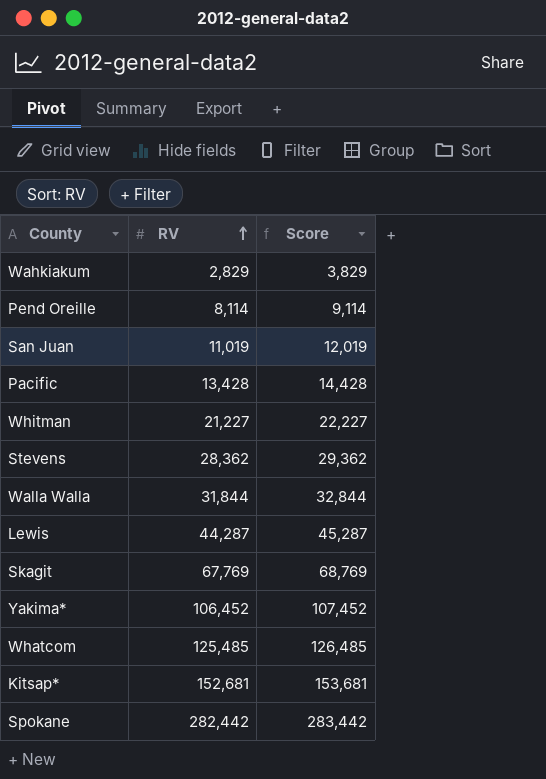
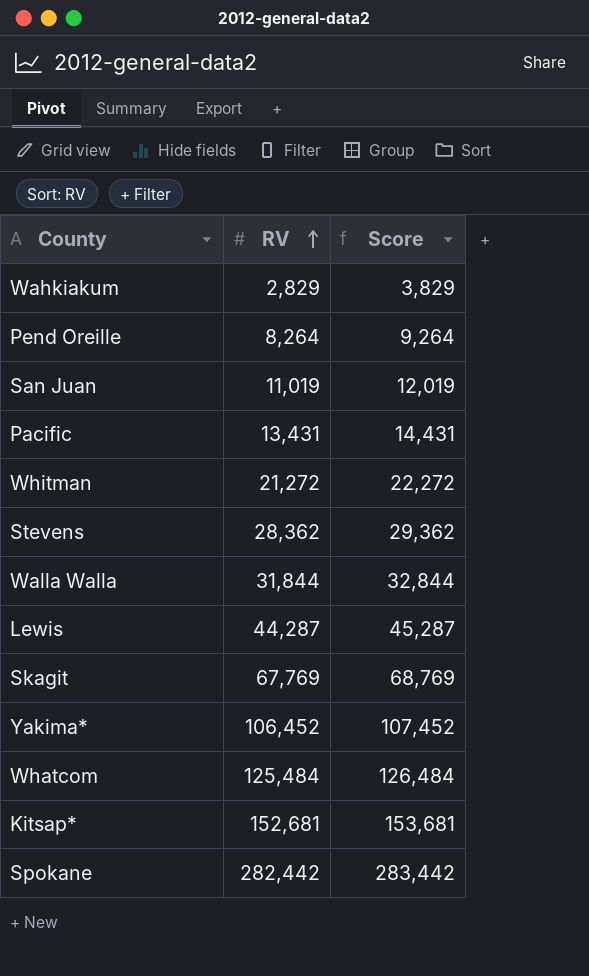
Pend Oreille | RV: 8,114 -> 8,264
Pend Oreille | Score: 9,114 -> 9,264
Pacific | RV: 13,428 -> 13,431
Pacific | Score: 14,428 -> 14,431
Whitman | RV: 21,227 -> 21,272
Whitman | Score: 22,227 -> 22,272
Whatcom | RV: 125,485 -> 125,484
Whatcom | Score: 126,485 -> 126,484

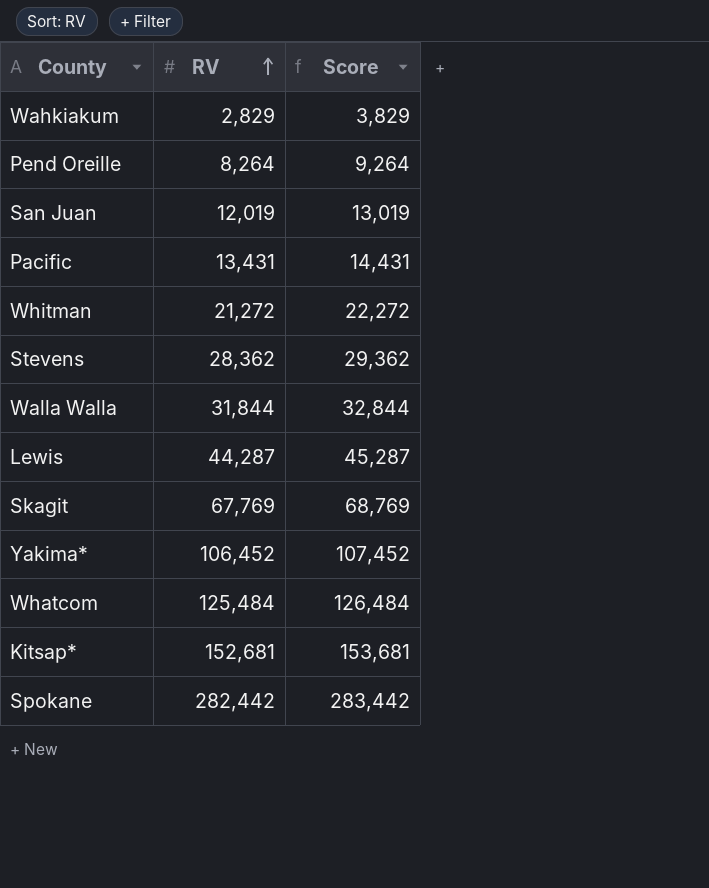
San Juan | RV: 11,019 -> 12,019
San Juan | Score: 12,019 -> 13,019

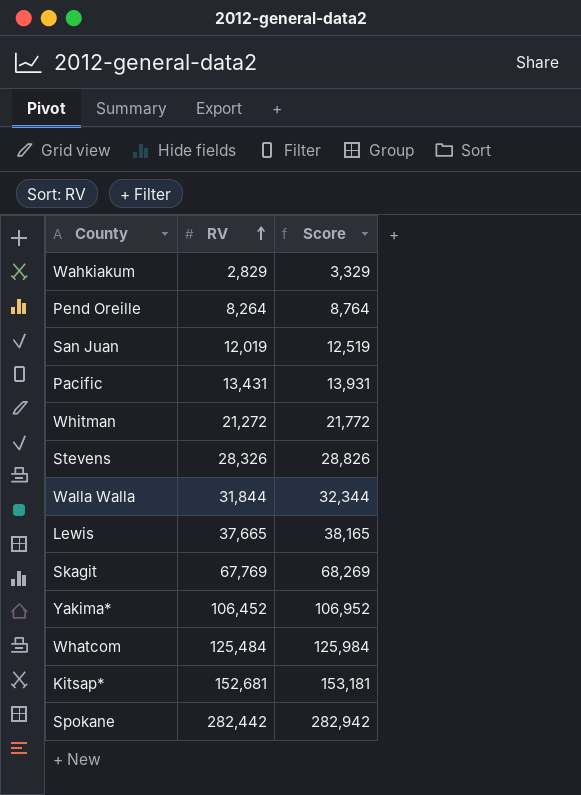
column Score | formula: [RV] + 1000 -> [RV] + 500
Stevens | RV: 28,362 -> 28,326
Lewis | RV: 44,287 -> 37,665

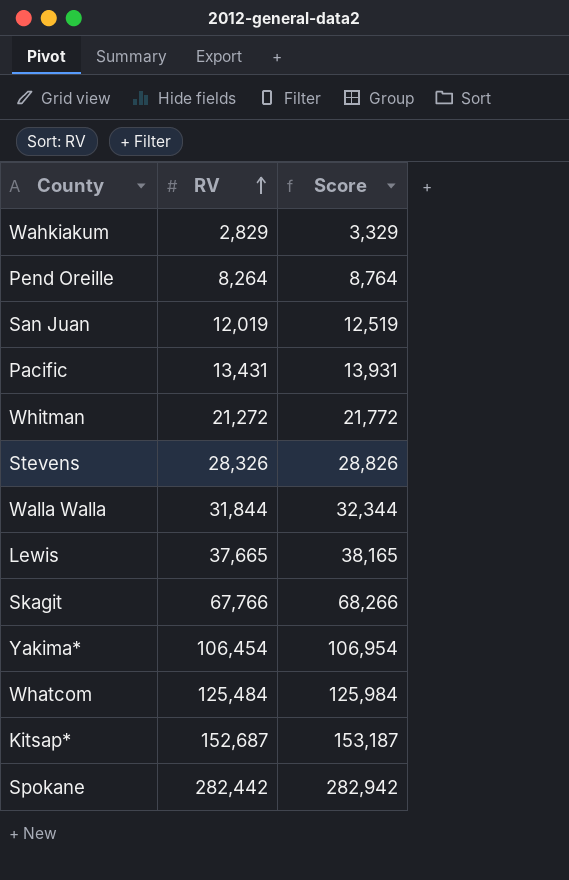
Skagit | RV: 67,769 -> 67,766
Skagit | Score: 68,269 -> 68,266
Yakima* | RV: 106,452 -> 106,454
Yakima* | Score: 106,952 -> 106,954
Kitsap* | RV: 152,681 -> 152,687
Kitsap* | Score: 153,181 -> 153,187

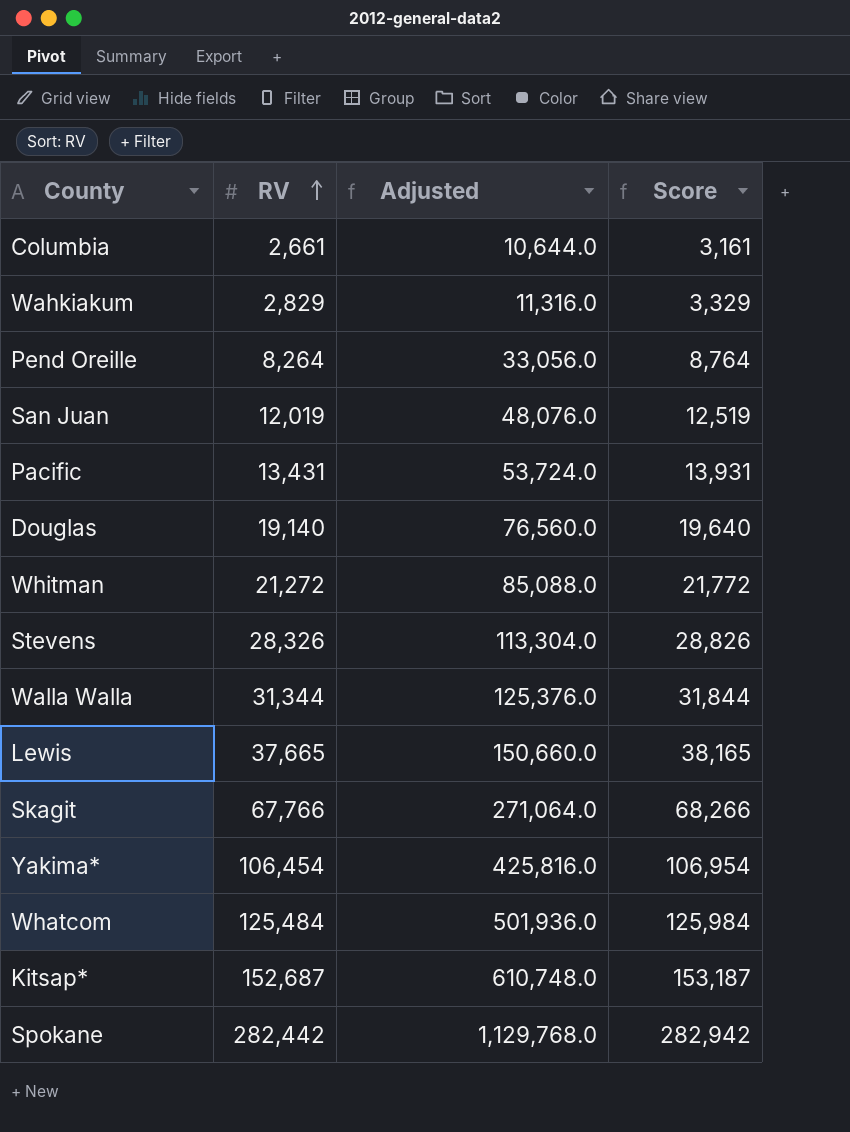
column Adjusted | formula: none -> [RV] * 4
row Columbia: none -> 2,661 | 10,644.0 | 3,161
row Douglas: none -> 19,140 | 76,560.0 | 19,640
Walla Walla | RV: 31,844 -> 31,344
Walla Walla | Score: 32,344 -> 31,844

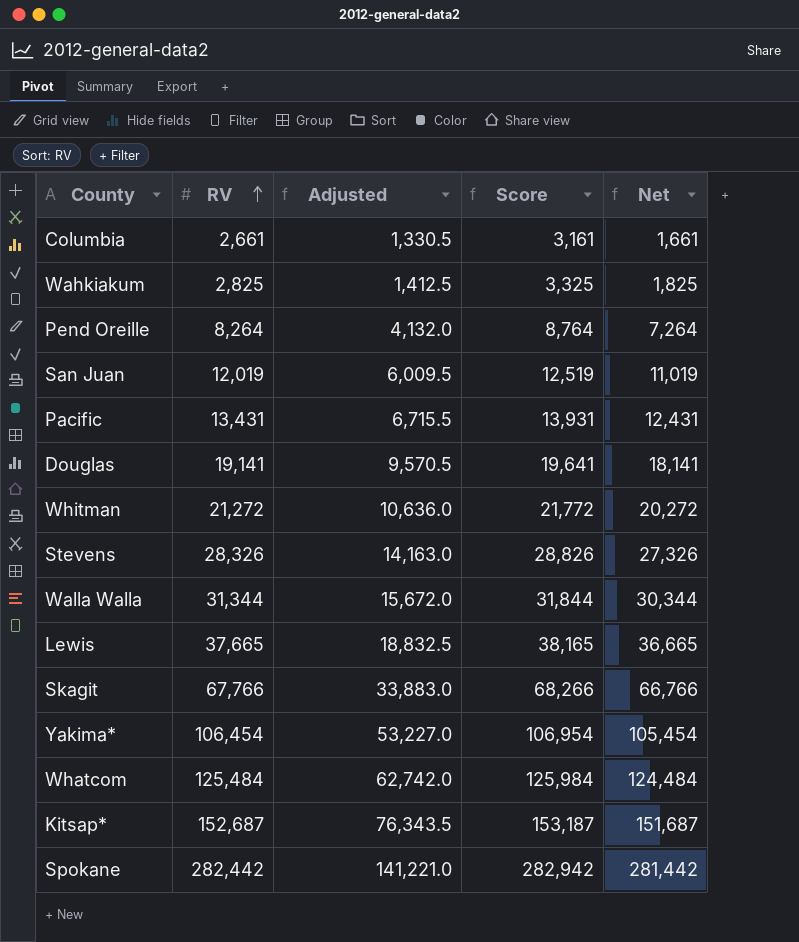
column Adjusted | formula: [RV] * 4 -> [RV] * 0.5
column Net | formula: none -> [RV] - 1000
Wahkiakum | RV: 2,829 -> 2,825
Wahkiakum | Score: 3,329 -> 3,325
Douglas | RV: 19,140 -> 19,141
Douglas | Score: 19,640 -> 19,641

